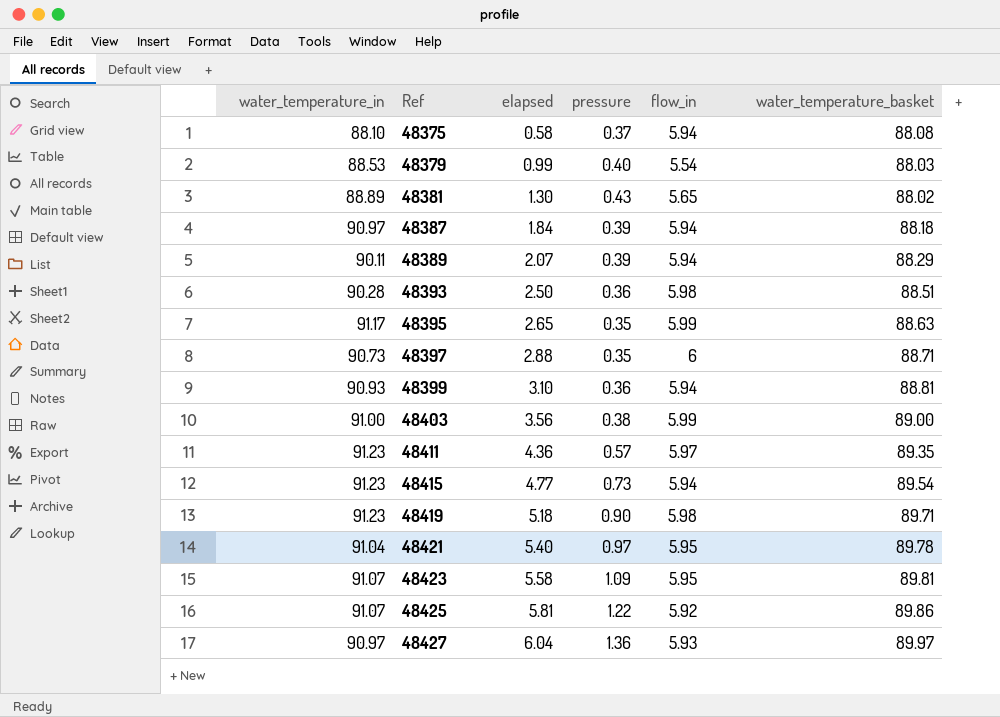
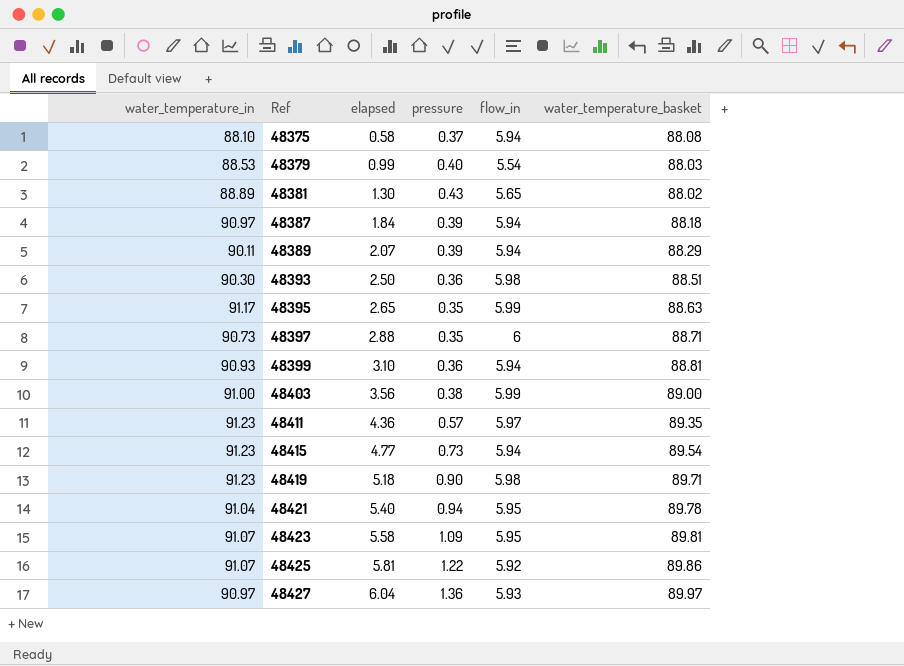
48393 | water_temperature_in: 90.28 -> 90.30
48421 | pressure: 0.97 -> 0.94

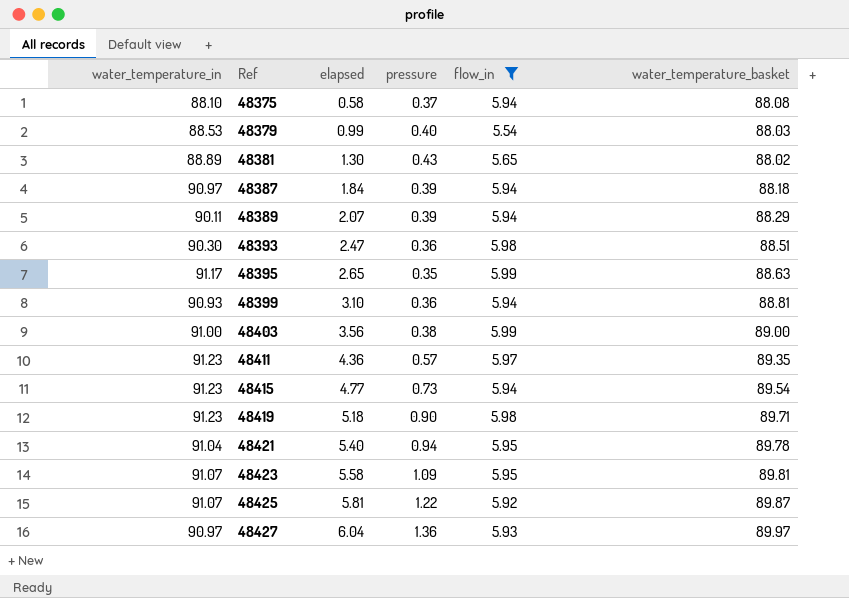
filter: none -> flow_in != 6
48393 | elapsed: 2.50 -> 2.47
48425 | water_temperature_basket: 89.86 -> 89.87

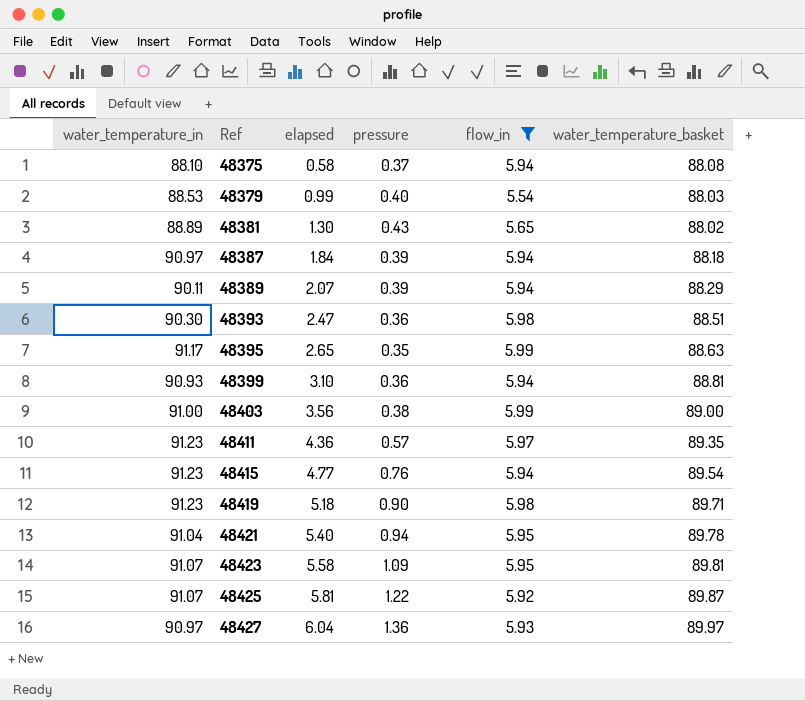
48415 | pressure: 0.73 -> 0.76

